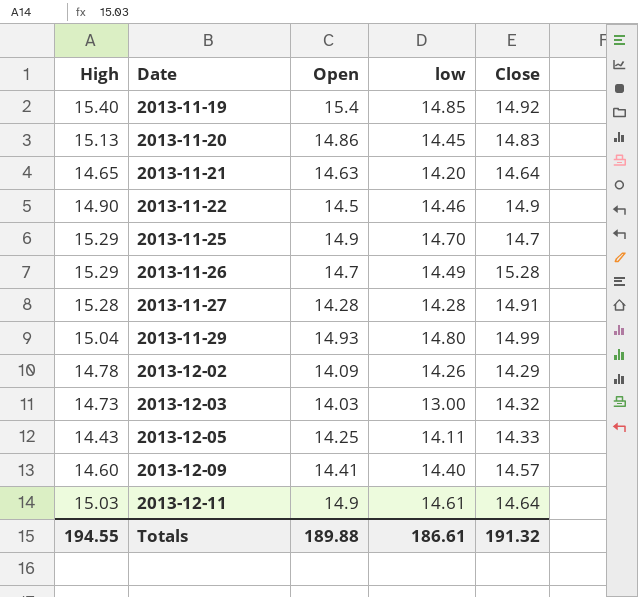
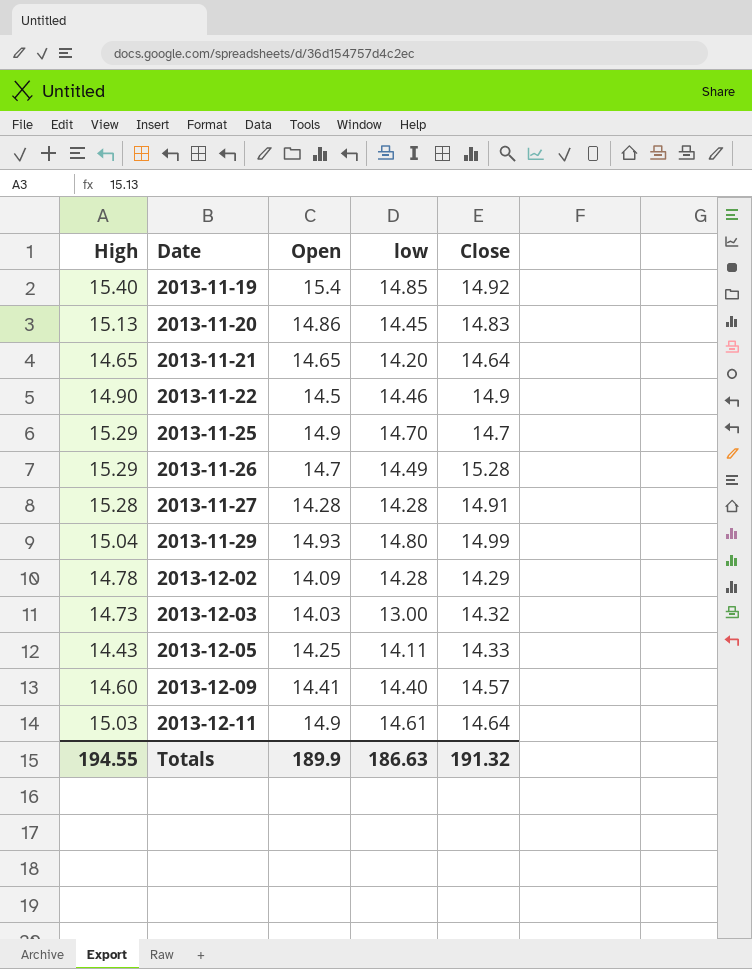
2013-11-21 | Open: 14.63 -> 14.65
2013-12-02 | low: 14.26 -> 14.28
Totals | Open: 189.88 -> 189.9
Totals | low: 186.61 -> 186.63

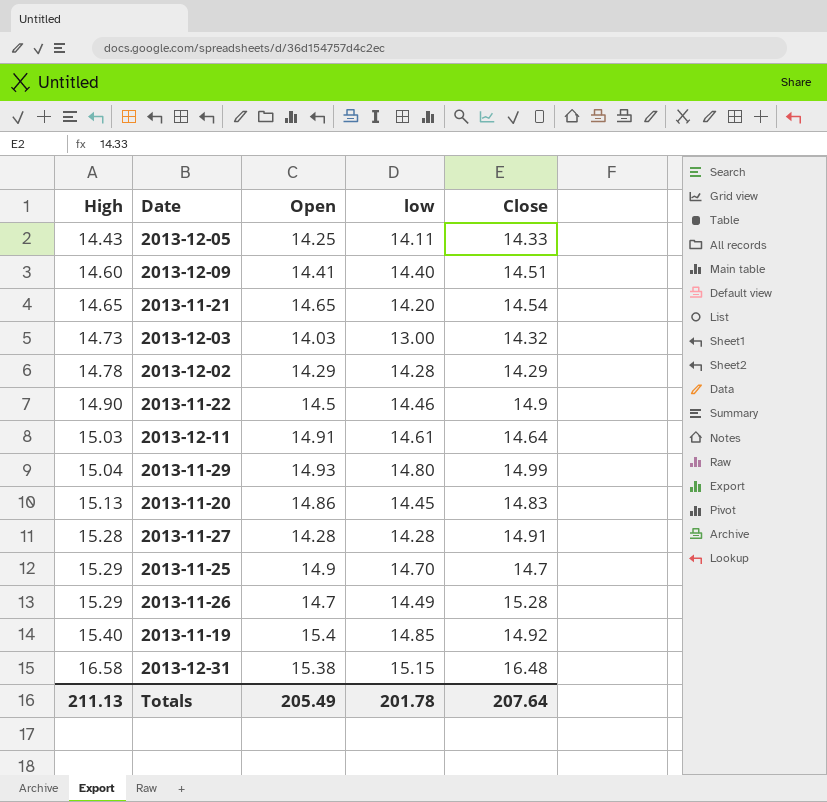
row order: Date ascending -> High ascending
2013-12-09 | Close: 14.57 -> 14.51
2013-11-21 | Close: 14.64 -> 14.54
2013-12-02 | Open: 14.09 -> 14.29
2013-12-11 | Open: 14.9 -> 14.91
row 2013-12-31: none -> 16.58 | 15.38 | 15.15 | 16.48
Totals | High: 194.55 -> 211.13
Totals | Open: 189.9 -> 205.49
Totals | low: 186.63 -> 201.78
Totals | Close: 191.32 -> 207.64

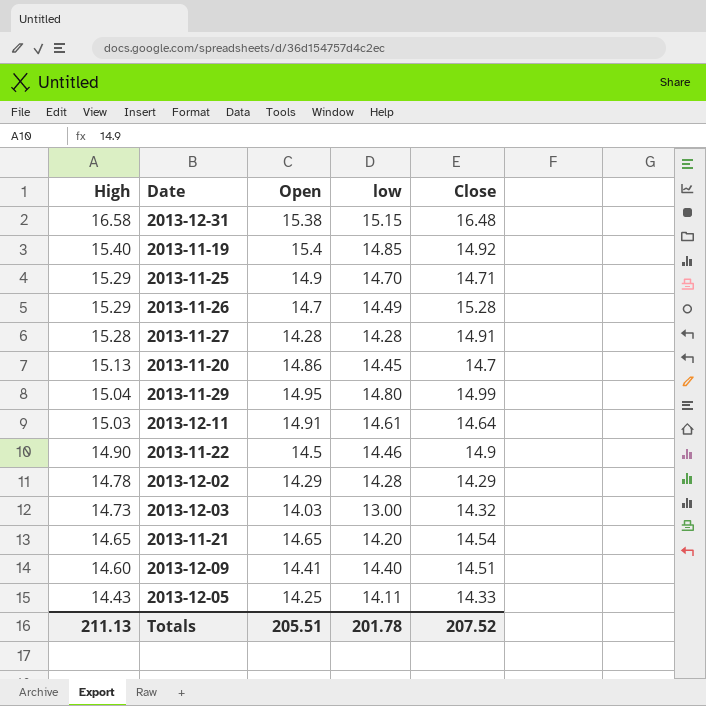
row order: High ascending -> High descending
2013-11-25 | Close: 14.7 -> 14.71
2013-11-20 | Close: 14.83 -> 14.7
2013-11-29 | Open: 14.93 -> 14.95
Totals | Open: 205.49 -> 205.51
Totals | Close: 207.64 -> 207.52

